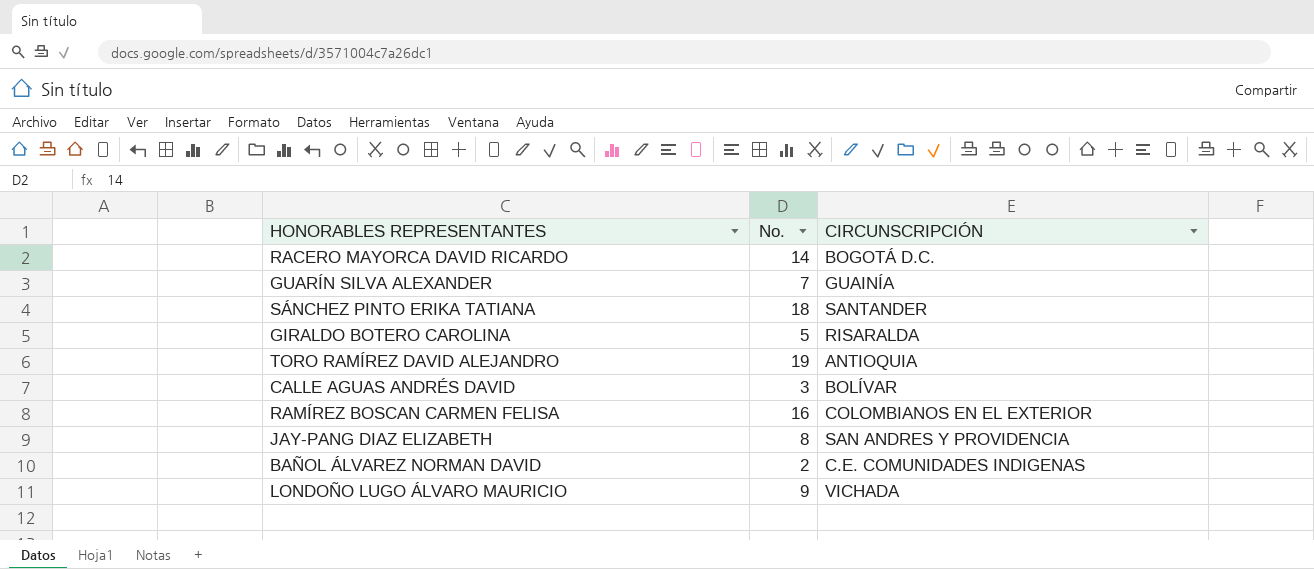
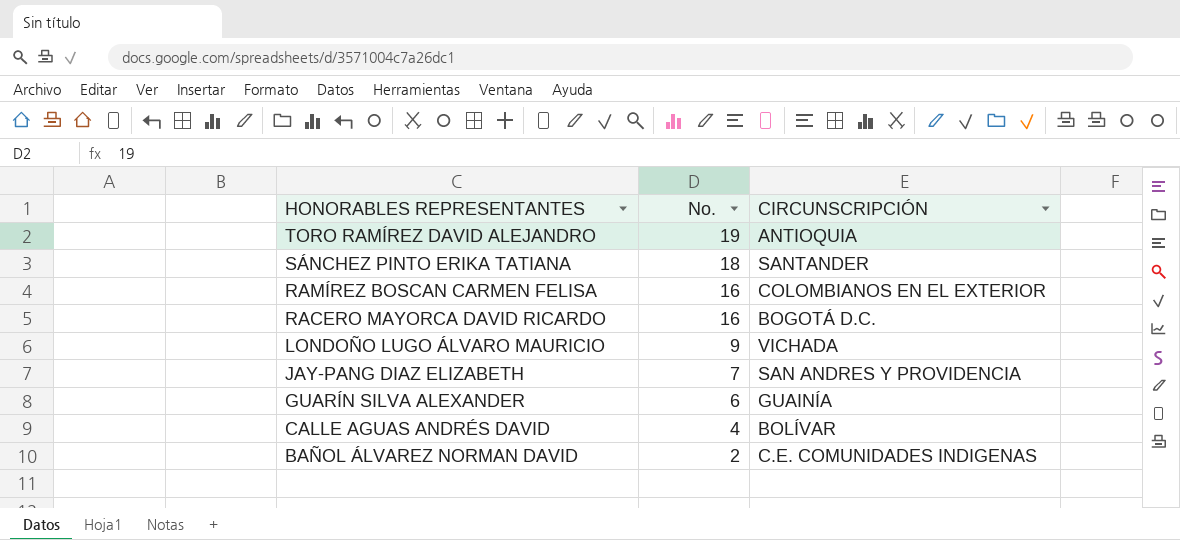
row order: none -> HONORABLES REPRESENTANTES descending
row GIRALDO BOTERO CAROLINA: 5 | RISARALDA -> none
RACERO MAYORCA DAVID RICARDO | No.: 14 -> 16
JAY-PANG DIAZ ELIZABETH | No.: 8 -> 7
GUARÍN SILVA ALEXANDER | No.: 7 -> 6
CALLE AGUAS ANDRÉS DAVID | No.: 3 -> 4

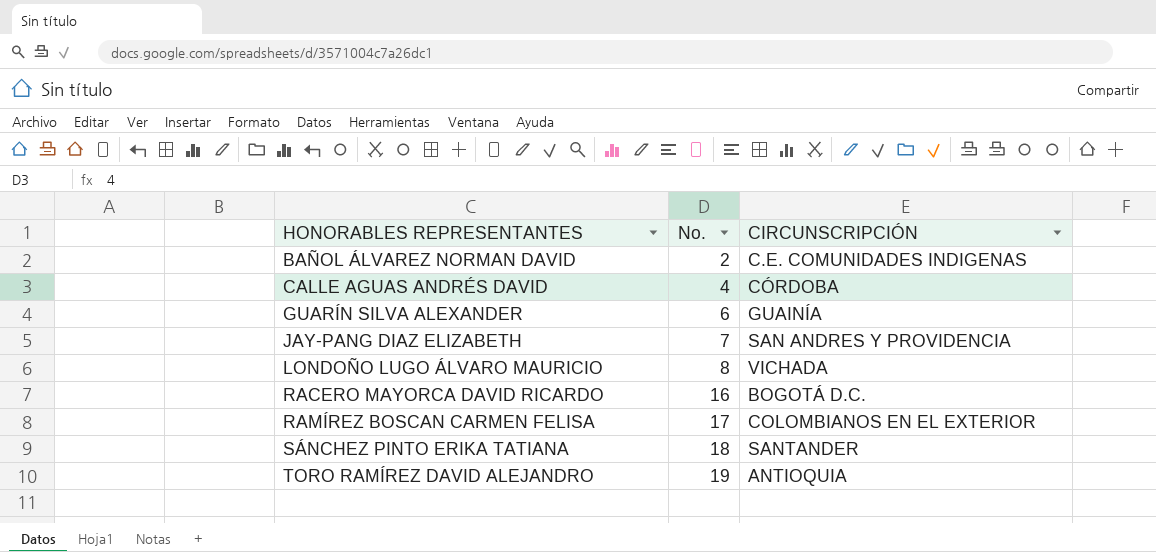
row order: HONORABLES REPRESENTANTES descending -> HONORABLES REPRESENTANTES ascending
CALLE AGUAS ANDRÉS DAVID | CIRCUNSCRIPCIÓN: BOLÍVAR -> CÓRDOBA
LONDOÑO LUGO ÁLVARO MAURICIO | No.: 9 -> 8
RAMÍREZ BOSCAN CARMEN FELISA | No.: 16 -> 17

